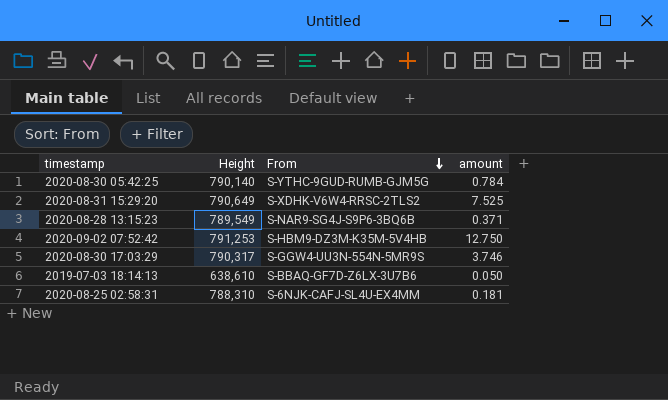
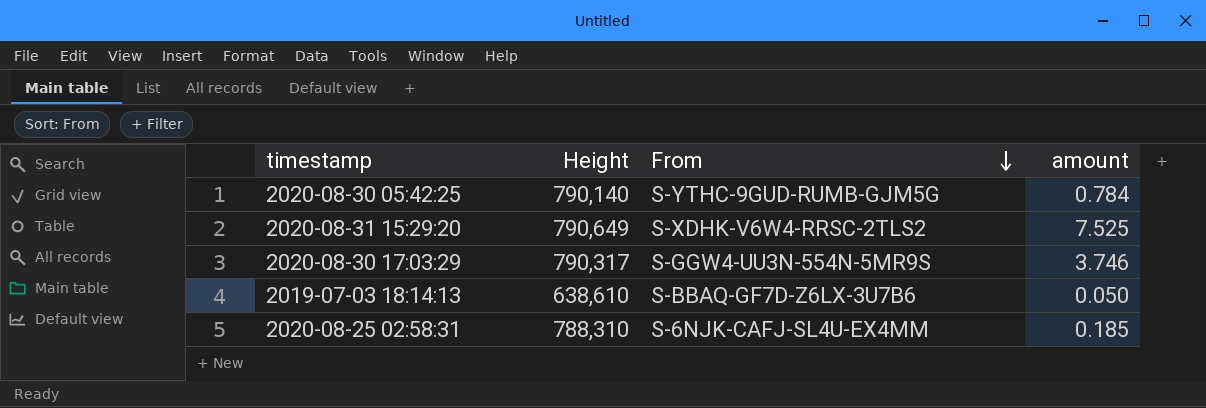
row 2020-08-28 13:15:23: 789,549 | S-NAR9-SG4J-S9P6-3BQ6B | 0.371 -> none
row 2020-09-02 07:52:42: 791,253 | S-HBM9-DZ3M-K35M-5V4HB | 12.750 -> none
2020-08-25 02:58:31 | amount: 0.181 -> 0.185

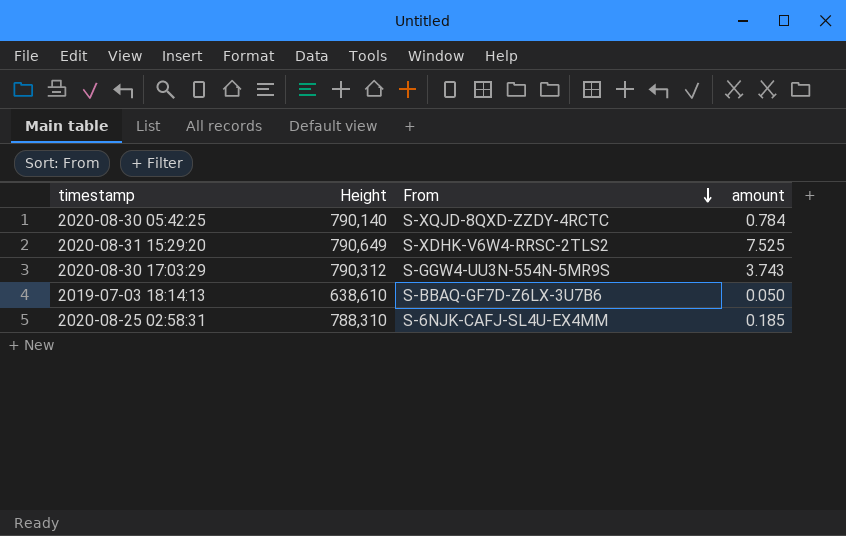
2020-08-30 05:42:25 | From: S-YTHC-9GUD-RUMB-GJM5G -> S-XQJD-8QXD-ZZDY-4RCTC
2020-08-30 17:03:29 | Height: 790,317 -> 790,312
2020-08-30 17:03:29 | amount: 3.746 -> 3.743

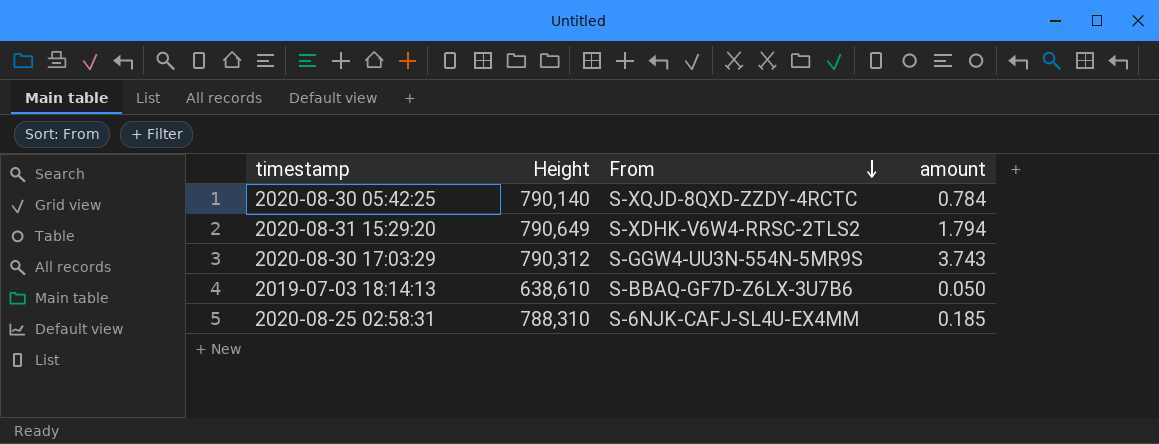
2020-08-31 15:29:20 | amount: 7.525 -> 1.794

